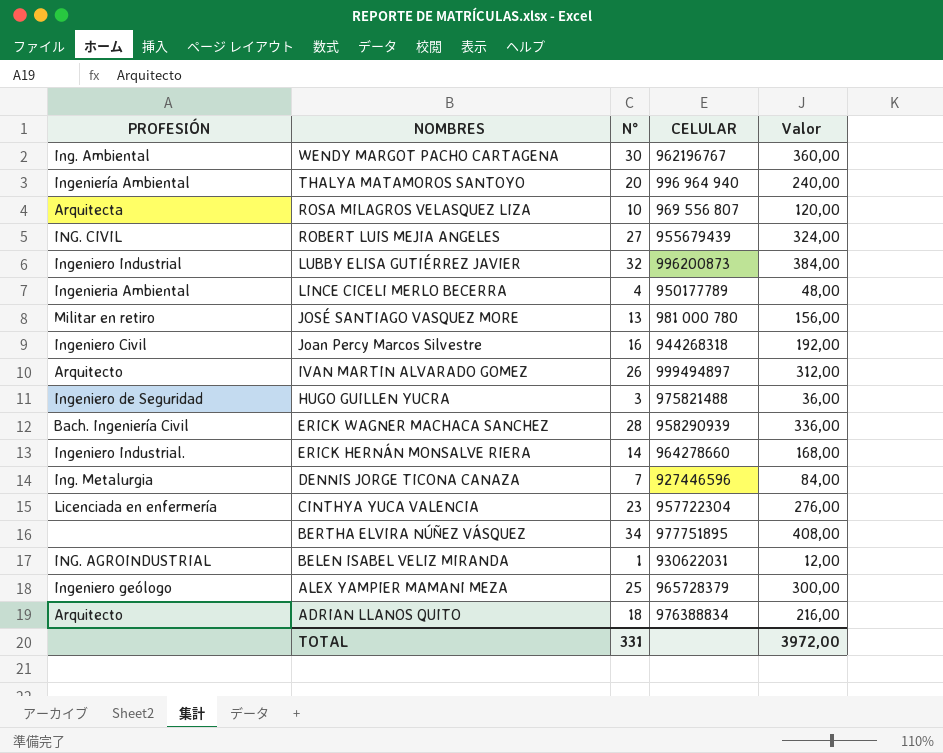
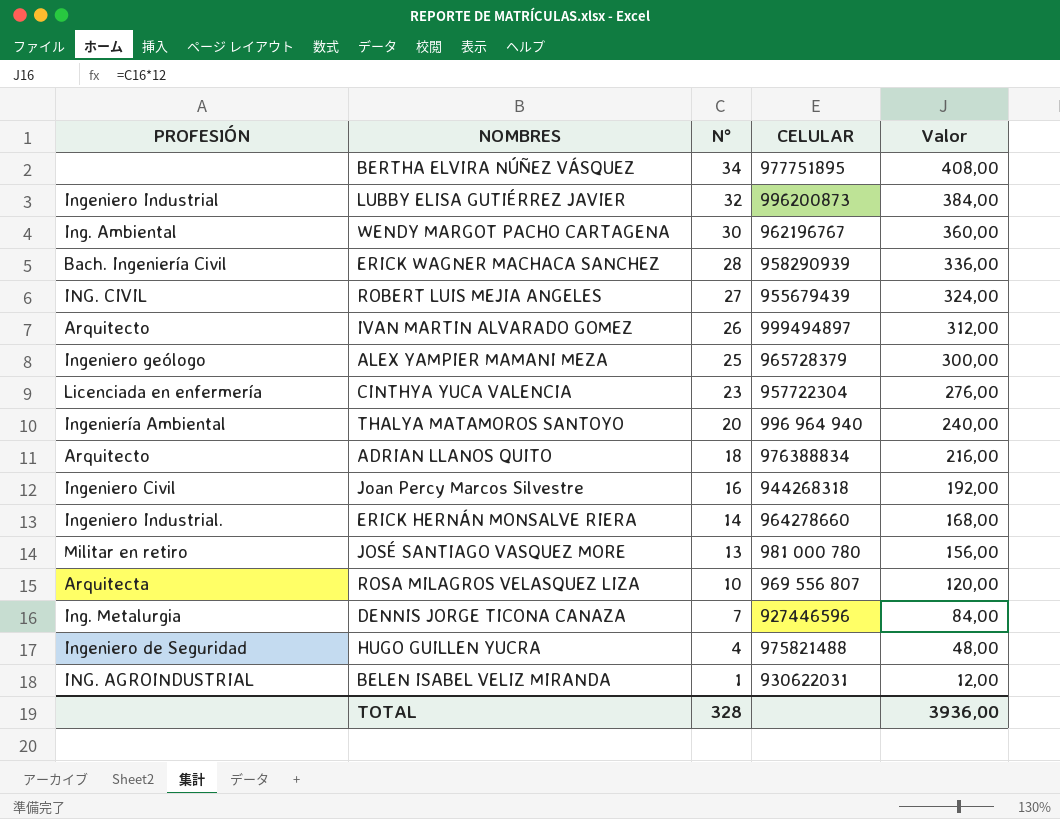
row order: NOMBRES descending -> N° descending
row LINCE CICELI MERLO BECERRA: Ingenieria Ambiental | 4 | 950177789 | 48,00 -> none
HUGO GUILLEN YUCRA | N°: 3 -> 4
HUGO GUILLEN YUCRA | Valor: 36,00 -> 48,00
TOTAL | N°: 331 -> 328
TOTAL | Valor: 3972,00 -> 3936,00

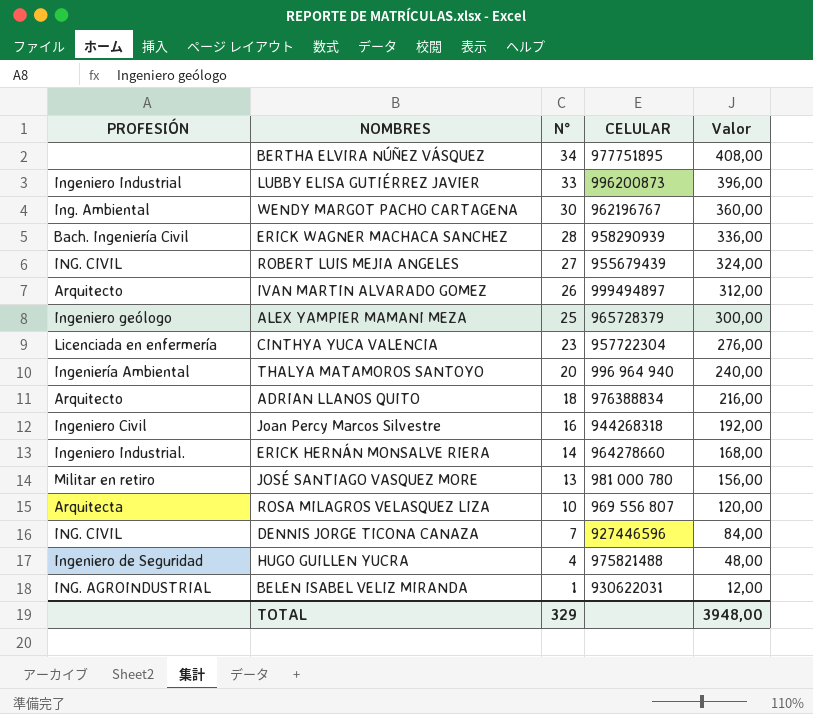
LUBBY ELISA GUTIÉRREZ JAVIER | N°: 32 -> 33
LUBBY ELISA GUTIÉRREZ JAVIER | Valor: 384,00 -> 396,00
DENNIS JORGE TICONA CANAZA | PROFESIÓN: Ing. Metalurgia -> ING. CIVIL
TOTAL | N°: 328 -> 329
TOTAL | Valor: 3936,00 -> 3948,00

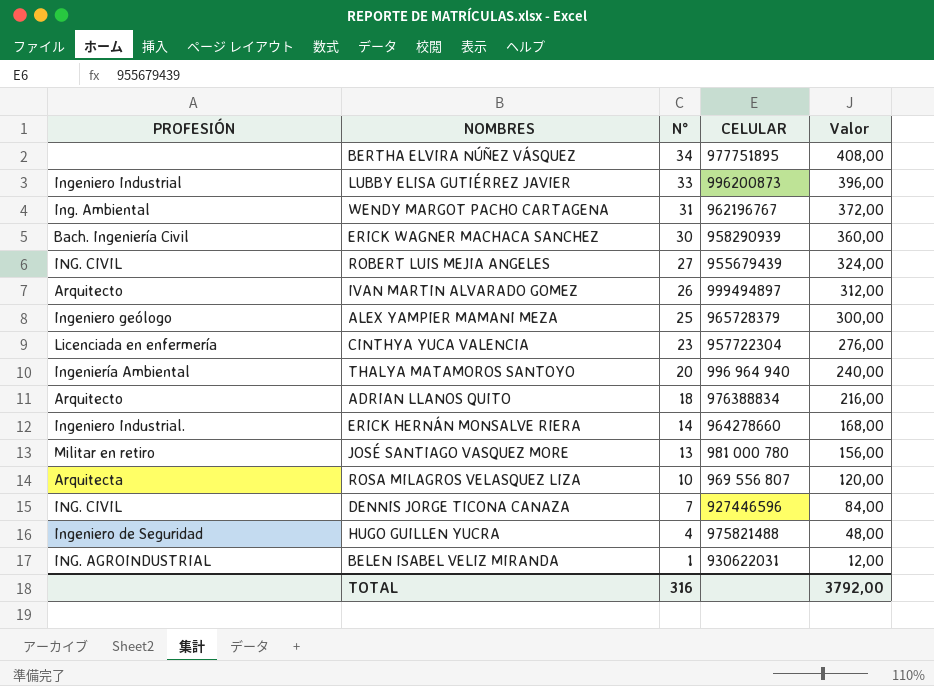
row Joan Percy Marcos Silvestre: Ingeniero Civil | 16 | 944268318 | 192,00 -> none
WENDY MARGOT PACHO CARTAGENA | N°: 30 -> 31
WENDY MARGOT PACHO CARTAGENA | Valor: 360,00 -> 372,00
ERICK WAGNER MACHACA SANCHEZ | N°: 28 -> 30
ERICK WAGNER MACHACA SANCHEZ | Valor: 336,00 -> 360,00
TOTAL | N°: 329 -> 316
TOTAL | Valor: 3948,00 -> 3792,00

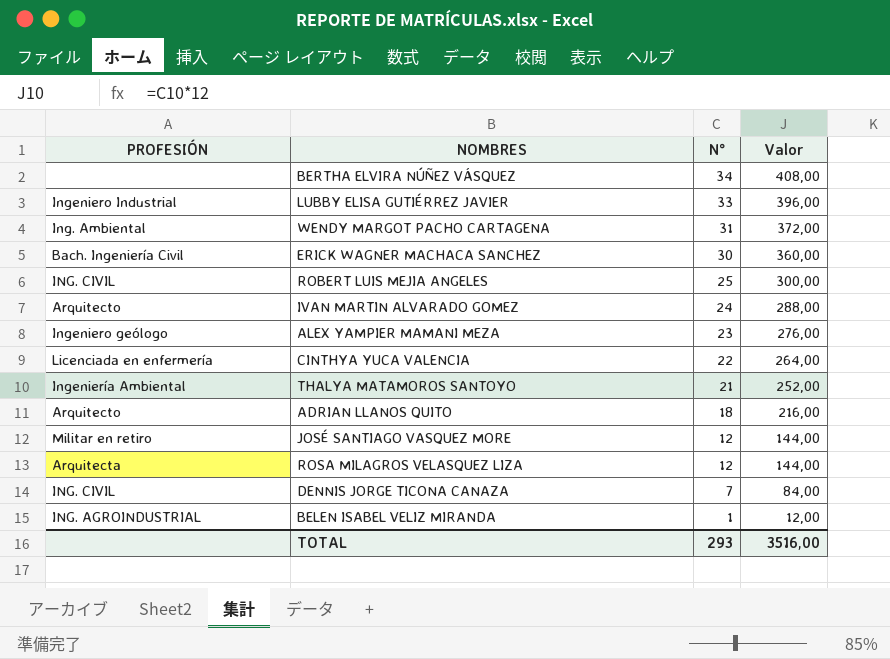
column CELULAR | position: 4 -> none
row ERICK HERNÁN MONSALVE RIERA: Ingeniero Industrial. | 14 | 964278660 | 168,00 -> none
row HUGO GUILLEN YUCRA: Ingeniero de Seguridad | 4 | 975821488 | 48,00 -> none
ROBERT LUIS MEJIA ANGELES | N°: 27 -> 25
ROBERT LUIS MEJIA ANGELES | Valor: 324,00 -> 300,00
IVAN MARTIN ALVARADO GOMEZ | N°: 26 -> 24
IVAN MARTIN ALVARADO GOMEZ | Valor: 312,00 -> 288,00
ALEX YAMPIER MAMANI MEZA | N°: 25 -> 23
ALEX YAMPIER MAMANI MEZA | Valor: 300,00 -> 276,00
CINTHYA YUCA VALENCIA | N°: 23 -> 22
CINTHYA YUCA VALENCIA | Valor: 276,00 -> 264,00
THALYA MATAMOROS SANTOYO | N°: 20 -> 21
THALYA MATAMOROS SANTOYO | Valor: 240,00 -> 252,00
JOSÉ SANTIAGO VASQUEZ MORE | N°: 13 -> 12
JOSÉ SANTIAGO VASQUEZ MORE | Valor: 156,00 -> 144,00
ROSA MILAGROS VELASQUEZ LIZA | N°: 10 -> 12
ROSA MILAGROS VELASQUEZ LIZA | Valor: 120,00 -> 144,00
TOTAL | N°: 316 -> 293
TOTAL | Valor: 3792,00 -> 3516,00

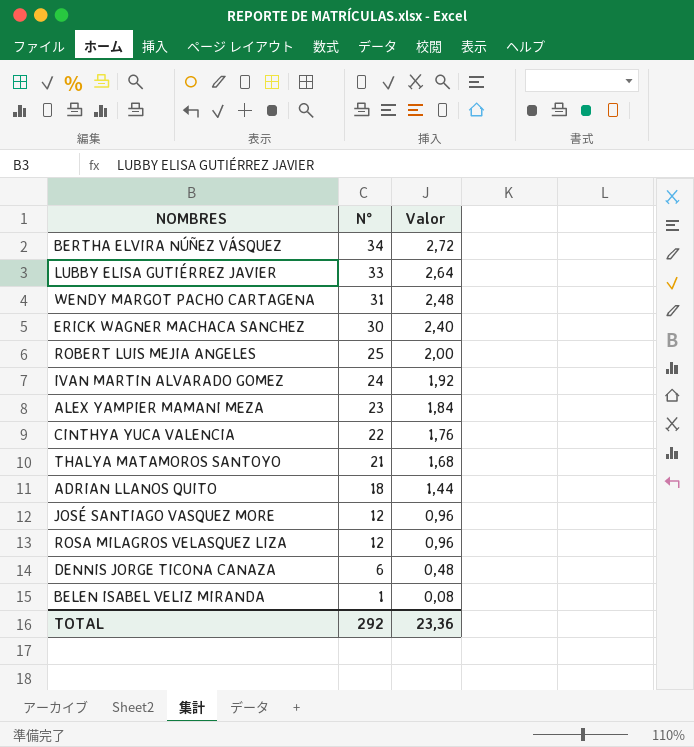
column PROFESIÓN | position: 1 -> none
column Valor | formula: [N°] * 12 -> [N°] * 0,08
DENNIS JORGE TICONA CANAZA | N°: 7 -> 6
TOTAL | N°: 293 -> 292
TOTAL | Valor: 3516,00 -> 23,36

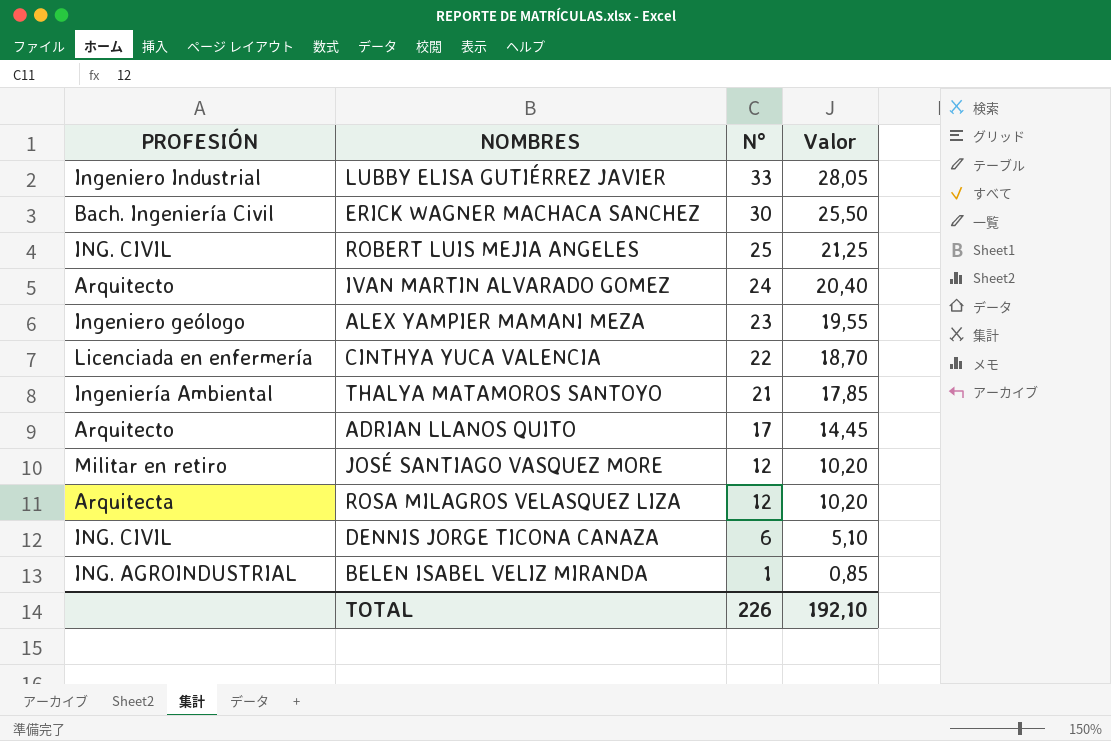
column PROFESIÓN | position: none -> 1
column Valor | formula: [N°] * 0,08 -> [N°] * 0,85
row BERTHA ELVIRA NÚÑEZ VÁSQUEZ: 34 | 2,72 -> none
row WENDY MARGOT PACHO CARTAGENA: 31 | 2,48 -> none
ADRIAN LLANOS QUITO | N°: 18 -> 17
TOTAL | N°: 292 -> 226
TOTAL | Valor: 23,36 -> 192,10

